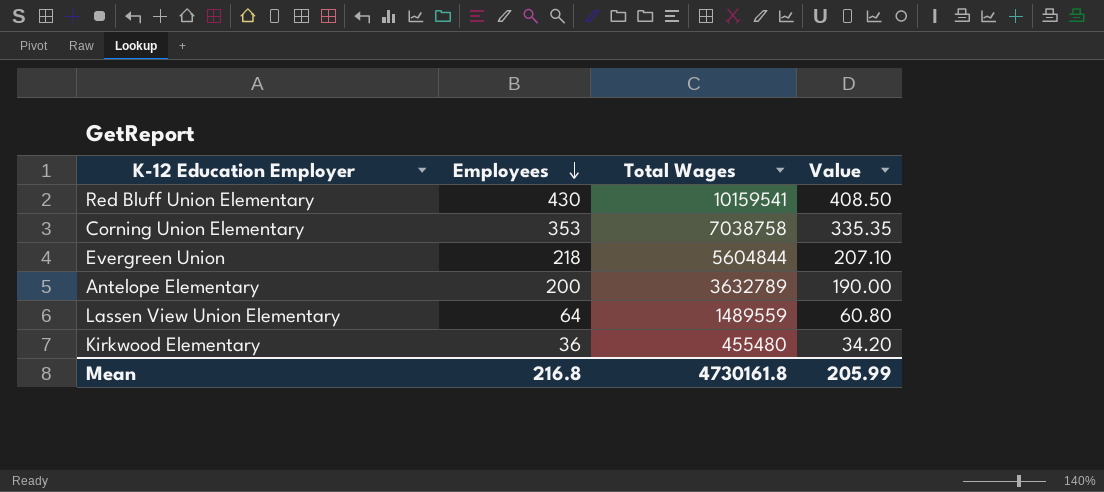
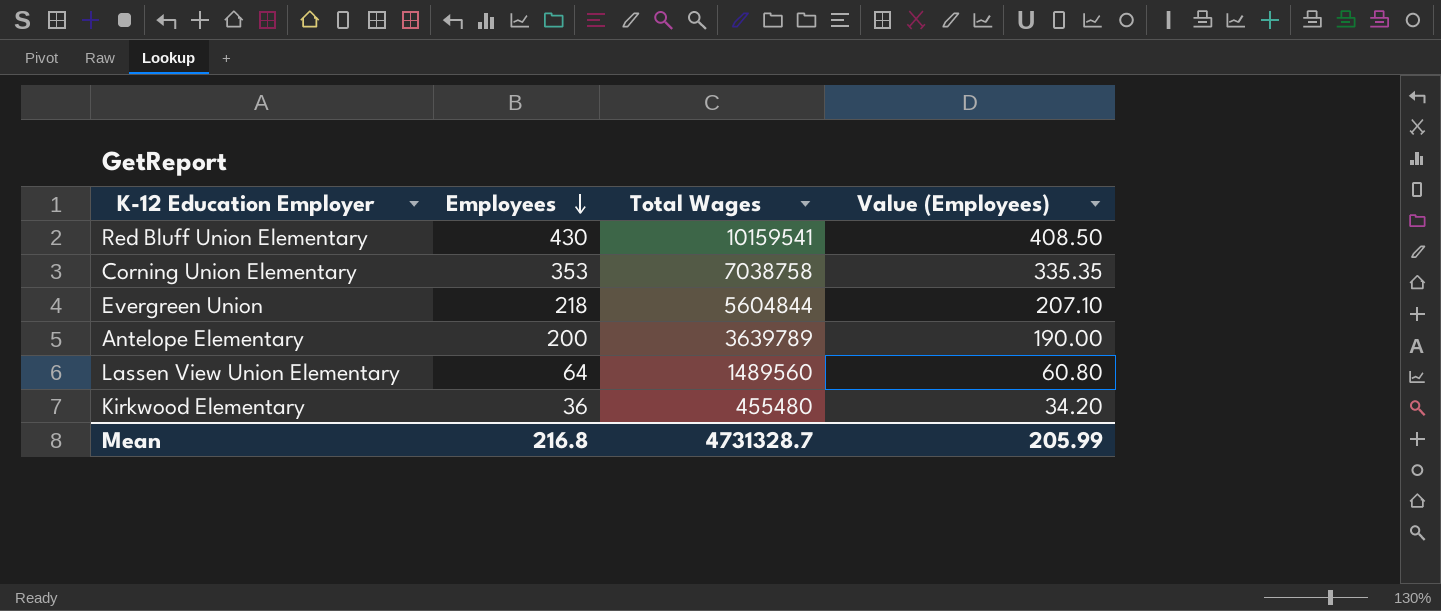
column name: Value -> Value (Employees)
Antelope Elementary | Total Wages: 3632789 -> 3639789
Lassen View Union Elementary | Total Wages: 1489559 -> 1489560
Mean | Total Wages: 4730161.8 -> 4731328.7

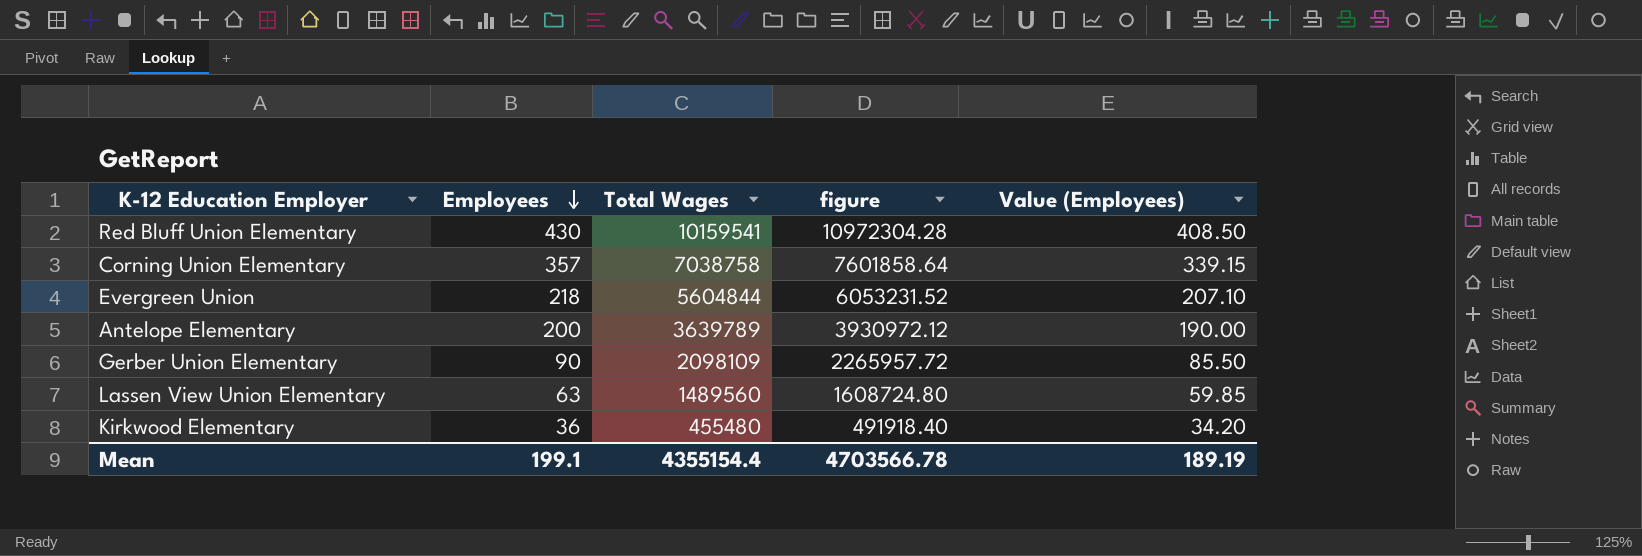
column figure | formula: none -> [Total Wages] * 1.08
Corning Union Elementary | Employees: 353 -> 357
Corning Union Elementary | Value (Employees): 335.35 -> 339.15
row Gerber Union Elementary: none -> 90 | 2098109 | 2265957.72 | 85.50
Lassen View Union Elementary | Employees: 64 -> 63
Lassen View Union Elementary | Value (Employees): 60.80 -> 59.85
Mean | Employees: 216.8 -> 199.1
Mean | Total Wages: 4731328.7 -> 4355154.4
Mean | Value (Employees): 205.99 -> 189.19

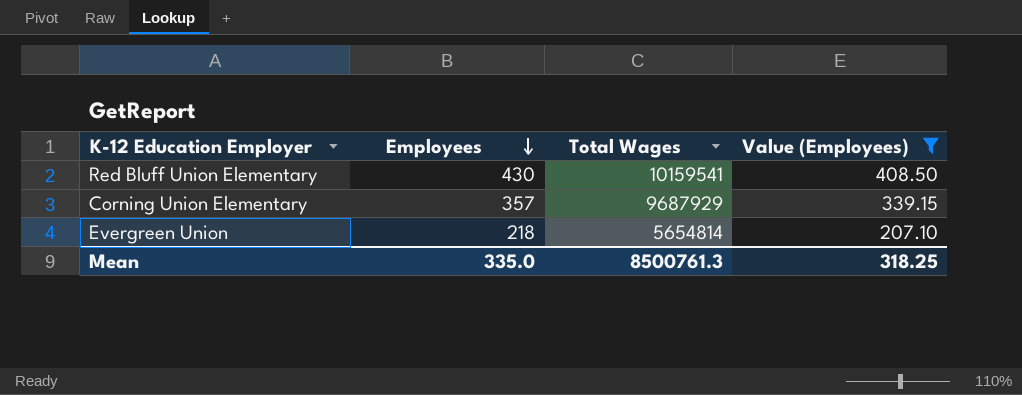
filter: none -> Value (Employees) >= 207.10
column figure | formula: [Total Wages] * 1.08 -> none
Corning Union Elementary | Total Wages: 7038758 -> 9687929
Evergreen Union | Total Wages: 5604844 -> 5654814
Mean | Employees: 199.1 -> 335.0
Mean | Total Wages: 4355154.4 -> 8500761.3
Mean | Value (Employees): 189.19 -> 318.25

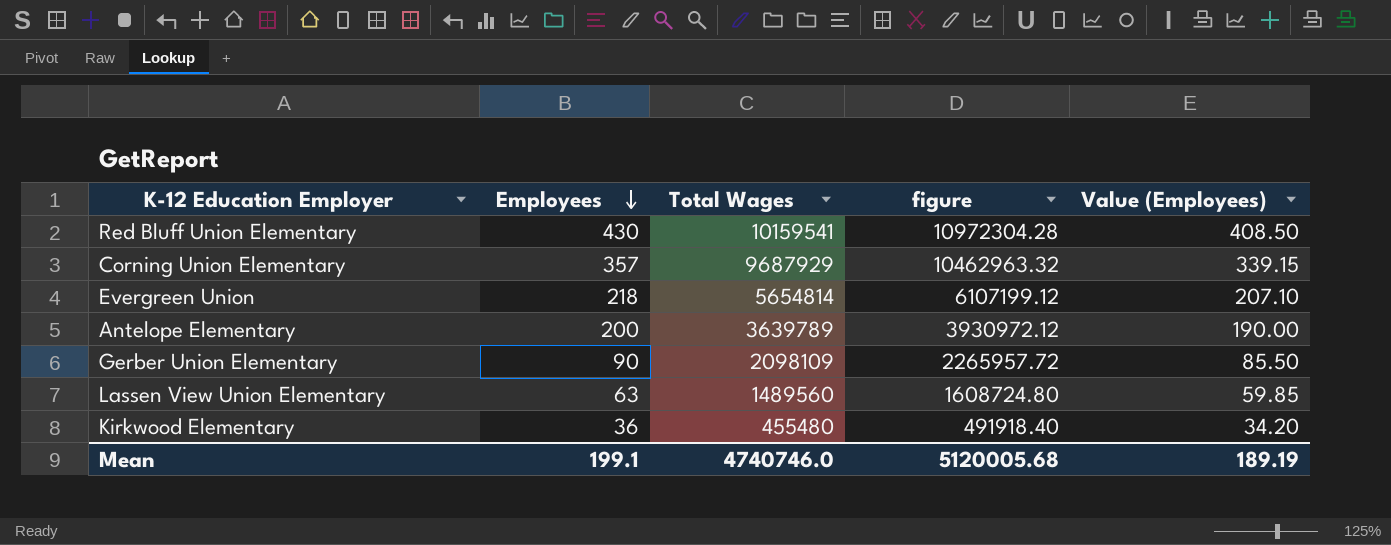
filter: Value (Employees) >= 207.10 -> none
column figure | formula: none -> [Total Wages] * 1.08
Mean | Employees: 335.0 -> 199.1
Mean | Total Wages: 8500761.3 -> 4740746.0
Mean | Value (Employees): 318.25 -> 189.19

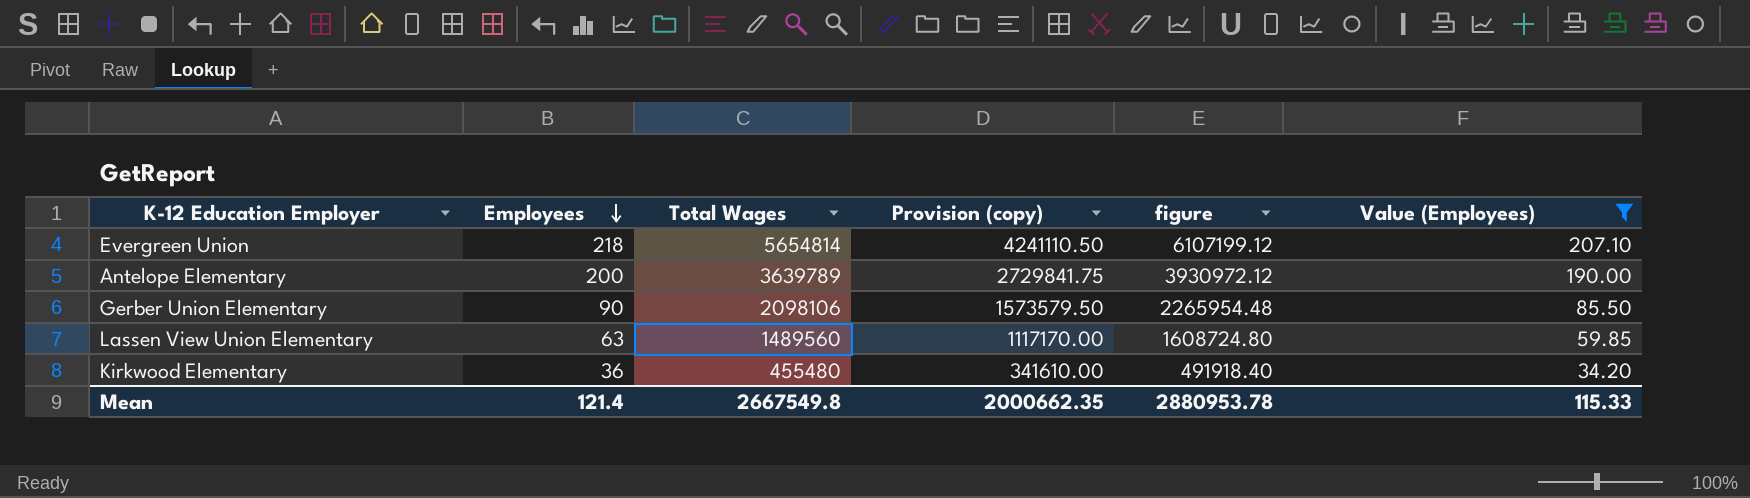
filter: none -> Value (Employees) <= 207.10
column Provision (copy) | formula: none -> [Total Wages] * 0.75
Gerber Union Elementary | Total Wages: 2098109 -> 2098106
Gerber Union Elementary | figure: 2265957.72 -> 2265954.48
Mean | Employees: 199.1 -> 121.4
Mean | Total Wages: 4740746.0 -> 2667549.8
Mean | figure: 5120005.68 -> 2880953.78
Mean | Value (Employees): 189.19 -> 115.33

